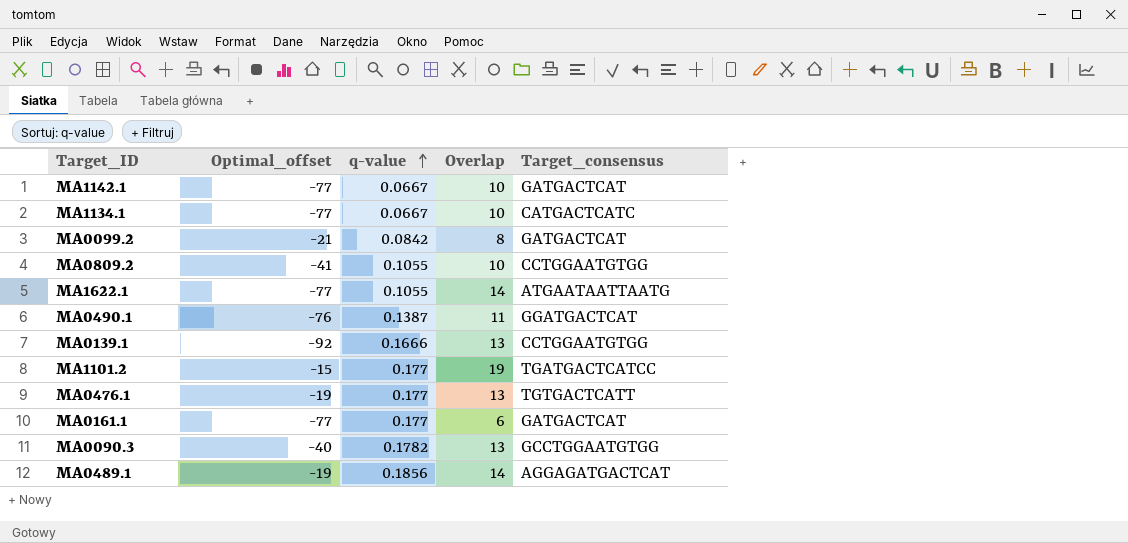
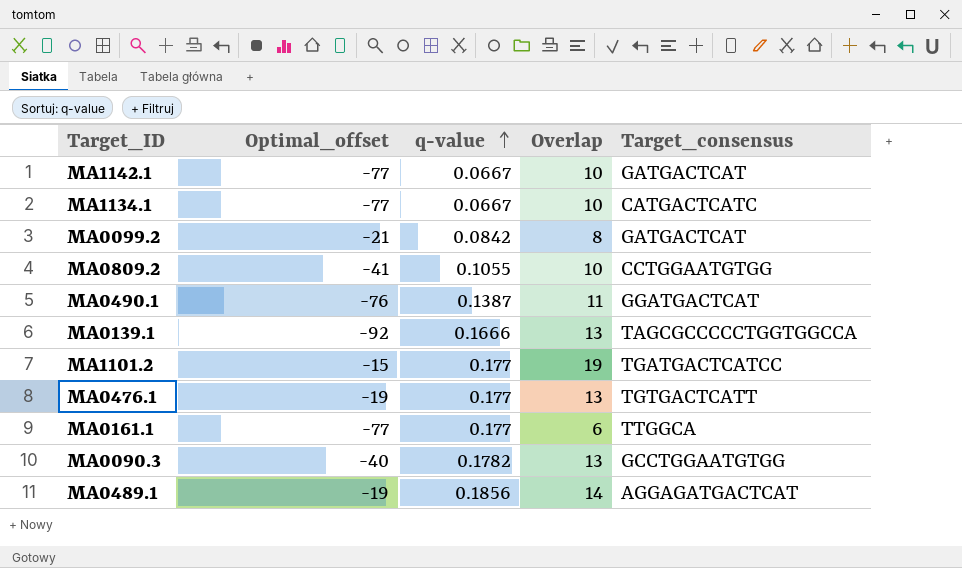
row MA1622.1: -77 | 0.1055 | 14 | ATGAATAATTAATG -> none
MA0139.1 | Target_consensus: CCTGGAATGTGG -> TAGCGCCCCCTGGTGGCCA
MA0161.1 | Target_consensus: GATGACTCAT -> TTGGCA

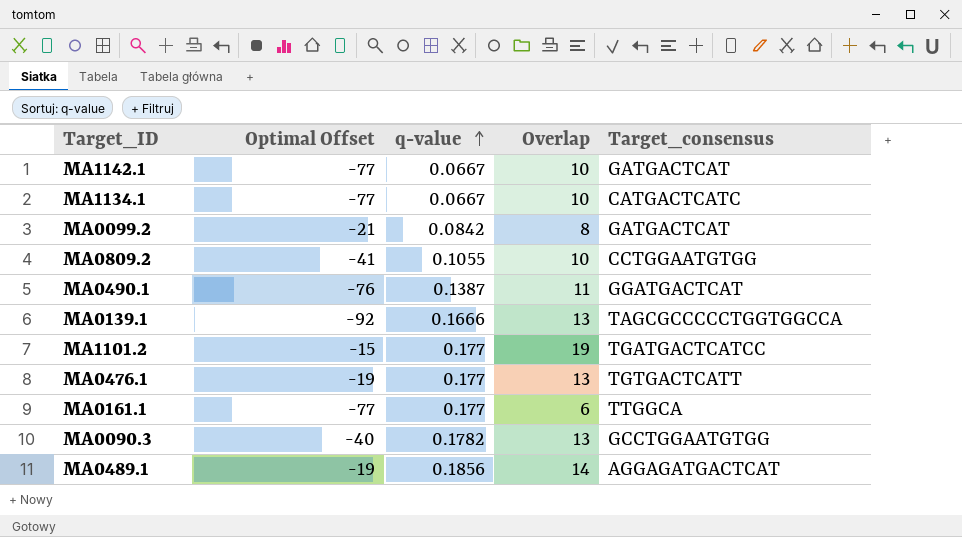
column name: Optimal_offset -> Optimal Offset

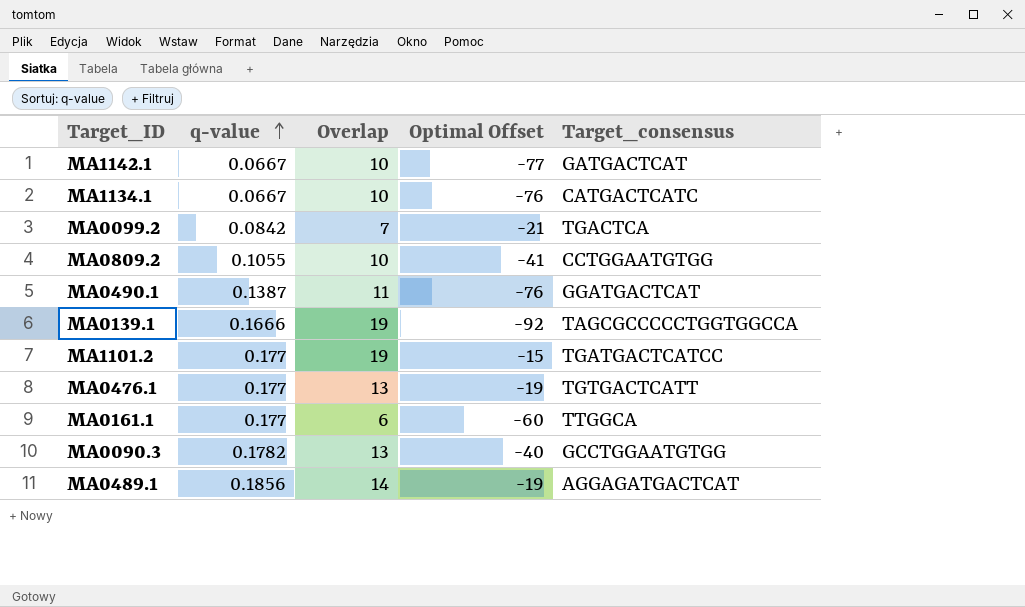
column Optimal Offset | position: 2 -> 4
MA1134.1 | Optimal Offset: -77 -> -76
MA0099.2 | Overlap: 8 -> 7
MA0099.2 | Target_consensus: GATGACTCAT -> TGACTCA
MA0139.1 | Overlap: 13 -> 19
MA0161.1 | Optimal Offset: -77 -> -60

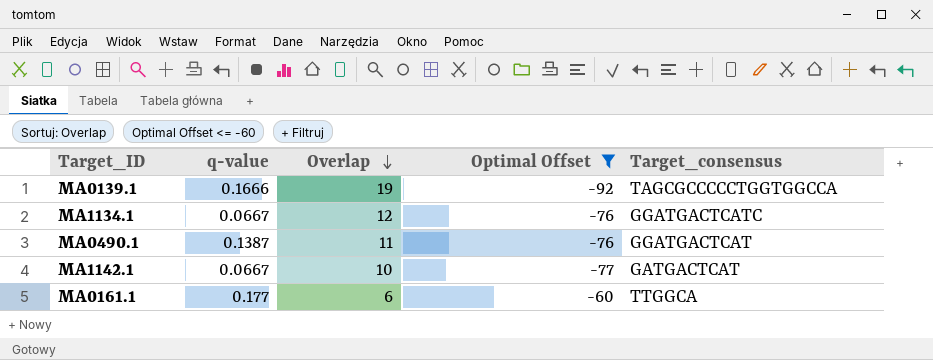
filter: none -> Optimal Offset <= -60
row order: q-value ascending -> Overlap descending
MA1134.1 | Overlap: 10 -> 12
MA1134.1 | Target_consensus: CATGACTCATC -> GGATGACTCATC

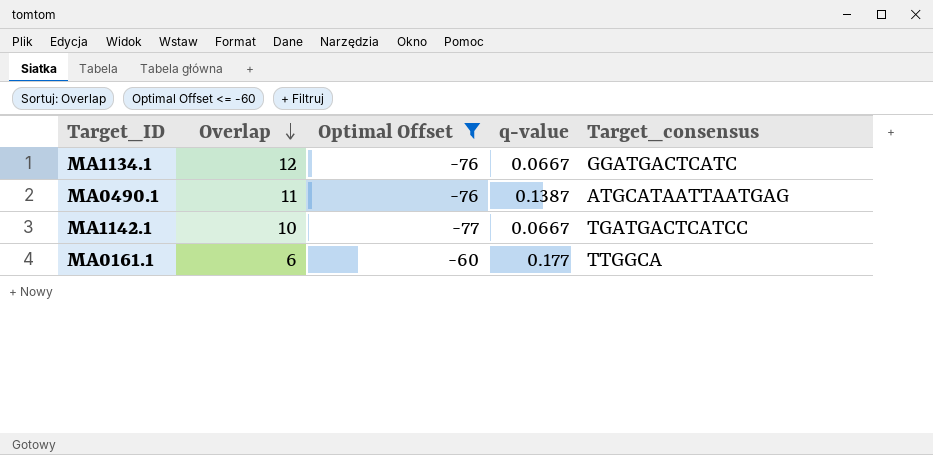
column q-value | position: 2 -> 4
row MA0139.1: 0.1666 | 19 | -92 | TAGCGCCCCCTGGTGGCCA -> none
MA0490.1 | Target_consensus: GGATGACTCAT -> ATGCATAATTAATGAG
MA1142.1 | Target_consensus: GATGACTCAT -> TGATGACTCATCC

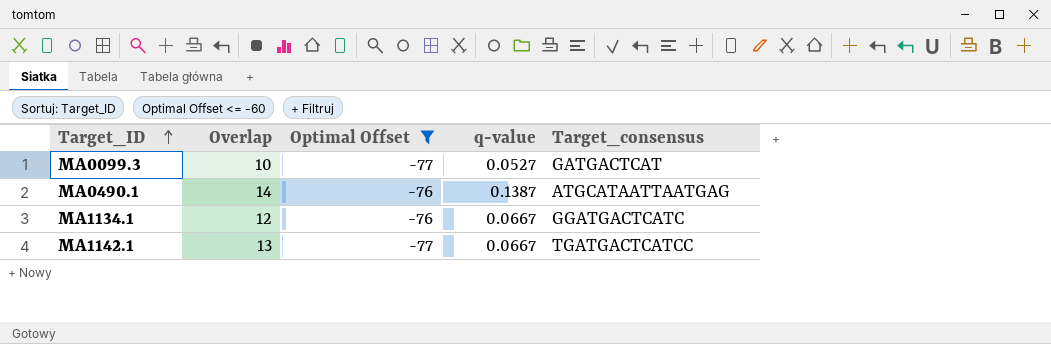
row order: Overlap descending -> Target_ID ascending
row MA0161.1: 6 | -60 | 0.177 | TTGGCA -> none
row MA0099.3: none -> 10 | -77 | 0.0527 | GATGACTCAT
MA0490.1 | Overlap: 11 -> 14
MA1142.1 | Overlap: 10 -> 13

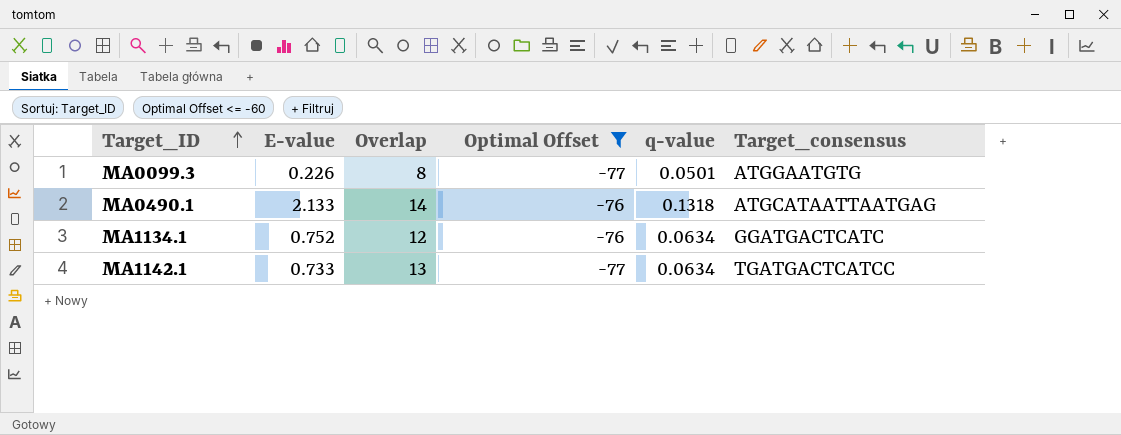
column E-value | position: none -> 2
MA0099.3 | Overlap: 10 -> 8
MA0099.3 | q-value: 0.0527 -> 0.0501
MA0099.3 | Target_consensus: GATGACTCAT -> ATGGAATGTG
MA0490.1 | q-value: 0.1387 -> 0.1318
MA1134.1 | q-value: 0.0667 -> 0.0634
MA1142.1 | q-value: 0.0667 -> 0.0634

